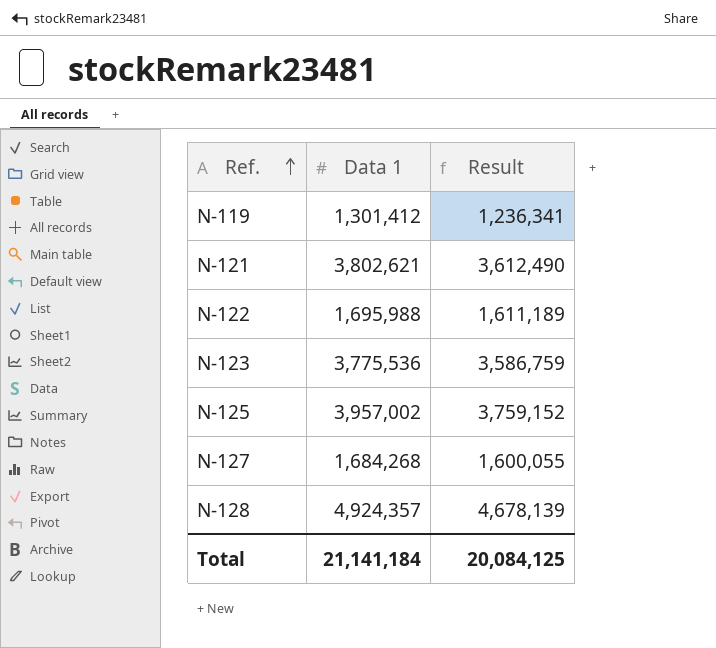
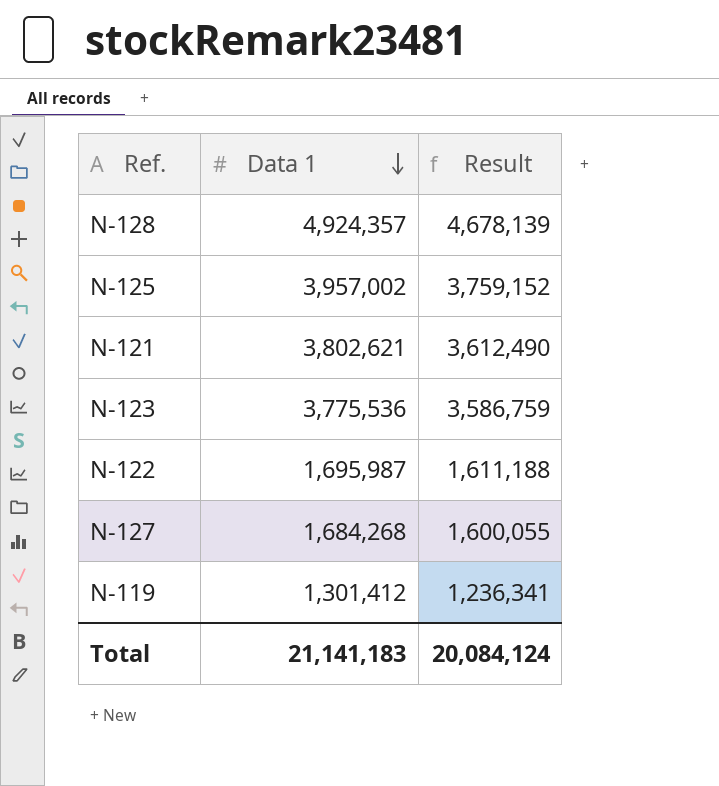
row order: Ref. ascending -> Data 1 descending
N-122 | Data 1: 1,695,988 -> 1,695,987
N-122 | Result: 1,611,189 -> 1,611,188
Total | Data 1: 21,141,184 -> 21,141,183
Total | Result: 20,084,125 -> 20,084,124

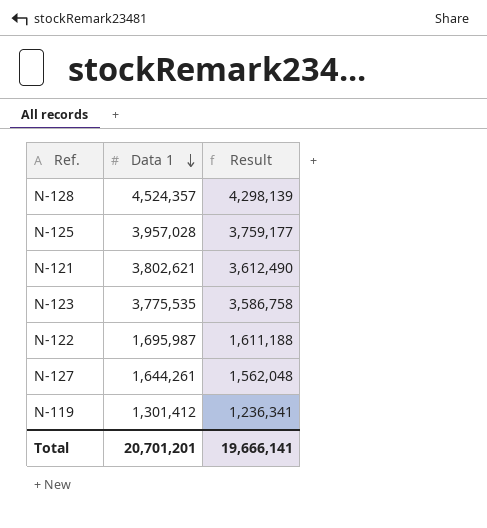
N-128 | Data 1: 4,924,357 -> 4,524,357
N-128 | Result: 4,678,139 -> 4,298,139
N-125 | Data 1: 3,957,002 -> 3,957,028
N-125 | Result: 3,759,152 -> 3,759,177
N-123 | Data 1: 3,775,536 -> 3,775,535
N-123 | Result: 3,586,759 -> 3,586,758
N-127 | Data 1: 1,684,268 -> 1,644,261
N-127 | Result: 1,600,055 -> 1,562,048
Total | Data 1: 21,141,183 -> 20,701,201
Total | Result: 20,084,124 -> 19,666,141

